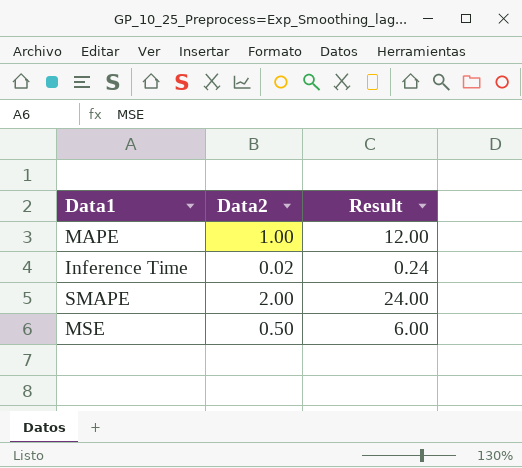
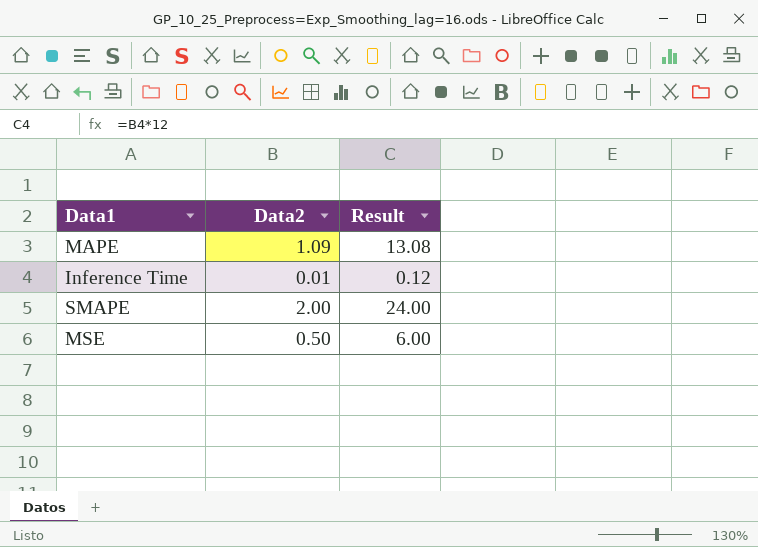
MAPE | Data2: 1.00 -> 1.09
MAPE | Result: 12.00 -> 13.08
Inference Time | Data2: 0.02 -> 0.01
Inference Time | Result: 0.24 -> 0.12

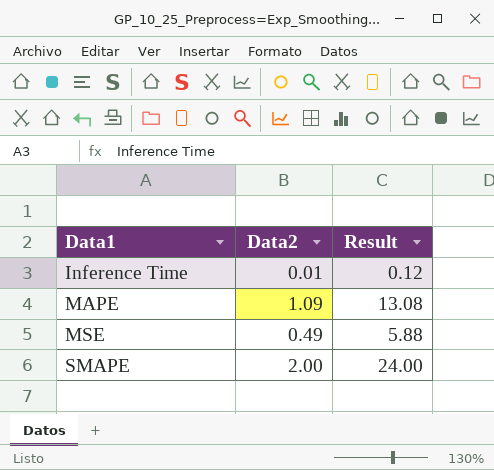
row order: none -> Data1 ascending
MSE | Data2: 0.50 -> 0.49
MSE | Result: 6.00 -> 5.88

